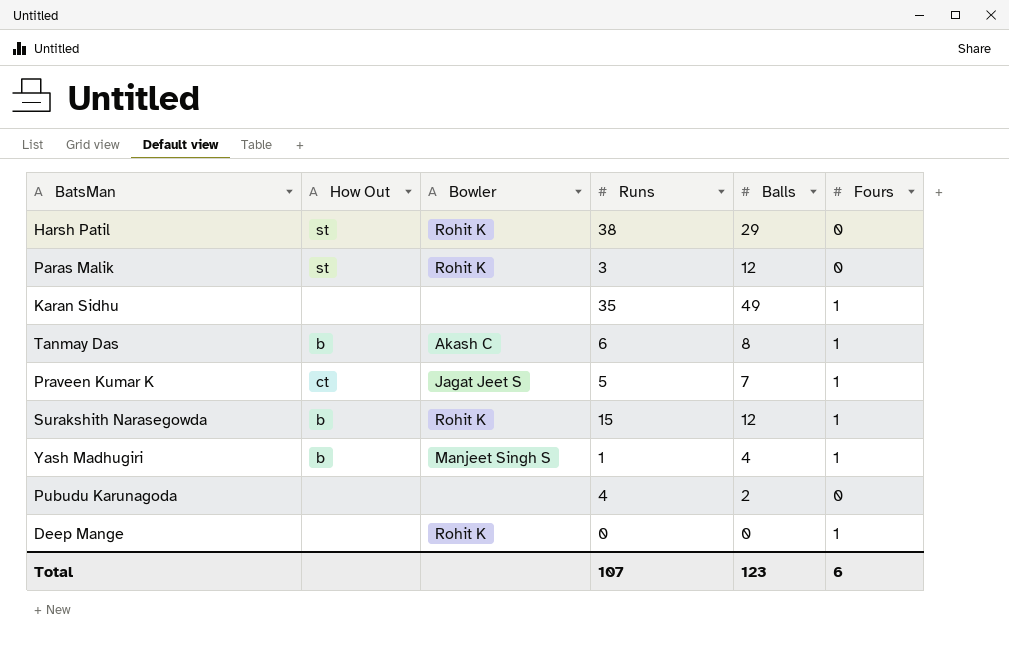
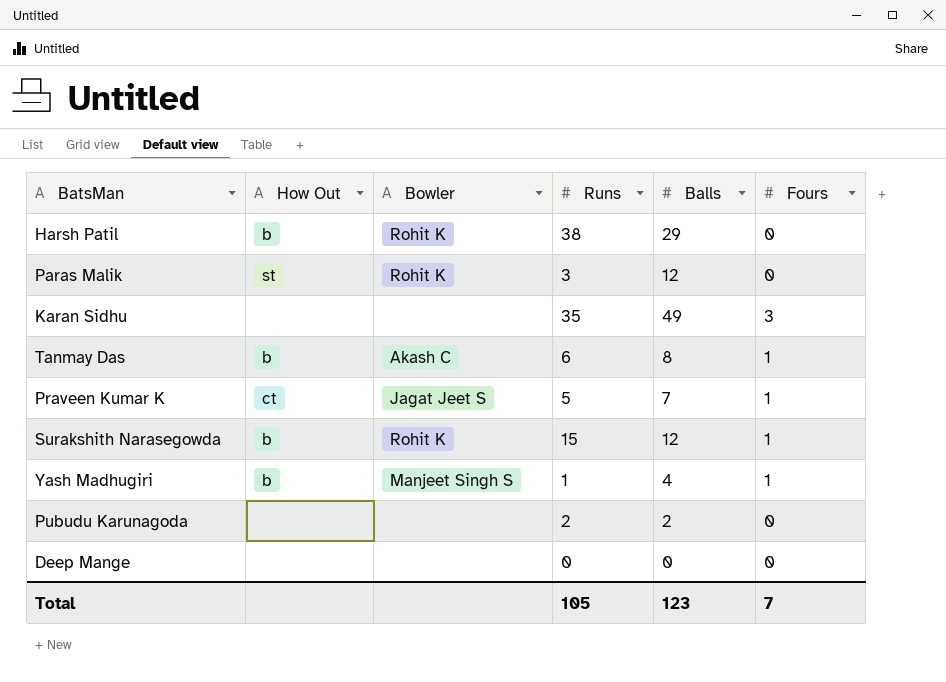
Harsh Patil | How Out: st -> b
Karan Sidhu | Fours: 1 -> 3
Pubudu Karunagoda | Runs: 4 -> 2
Deep Mange | Bowler: Rohit K -> none
Deep Mange | Fours: 1 -> 0
Total | Runs: 107 -> 105
Total | Fours: 6 -> 7

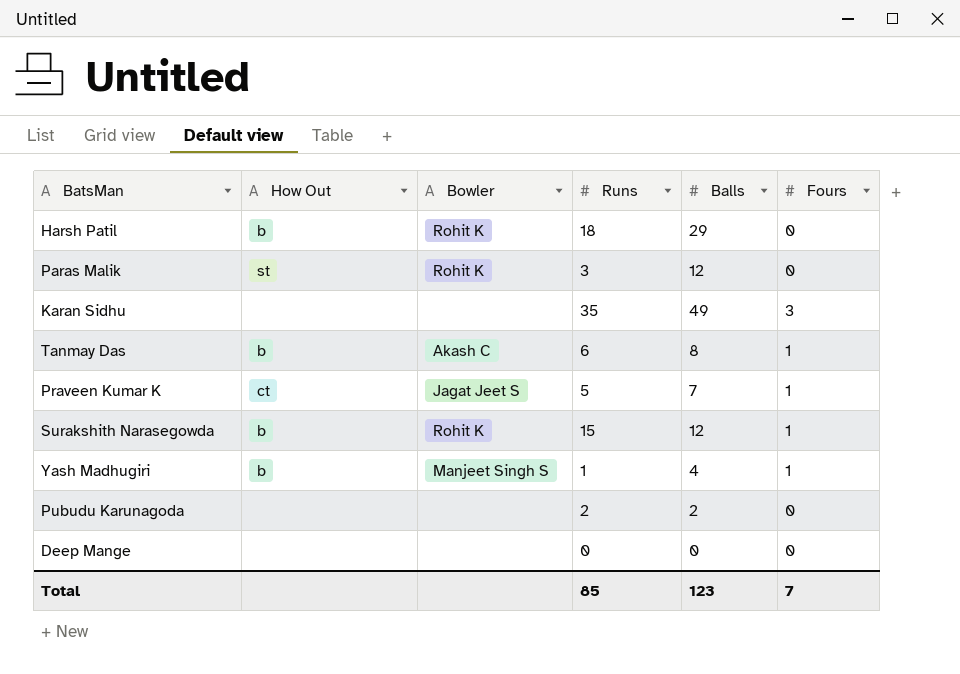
Harsh Patil | Runs: 38 -> 18
Total | Runs: 105 -> 85

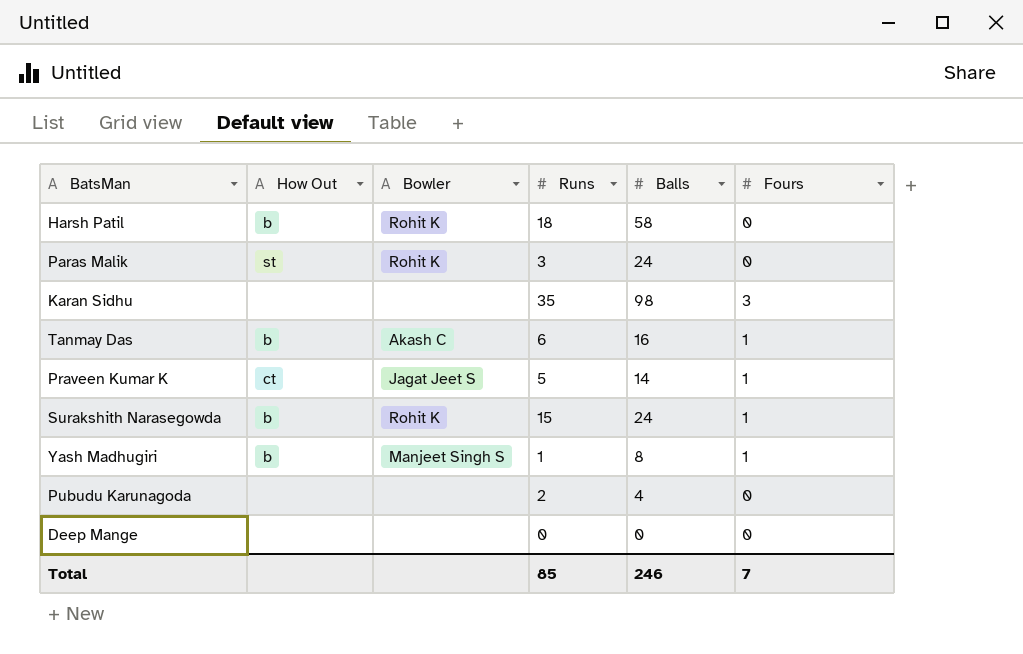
Harsh Patil | Balls: 29 -> 58
Paras Malik | Balls: 12 -> 24
Karan Sidhu | Balls: 49 -> 98
Tanmay Das | Balls: 8 -> 16
Praveen Kumar K | Balls: 7 -> 14
Surakshith Narasegowda | Balls: 12 -> 24
Yash Madhugiri | Balls: 4 -> 8
Pubudu Karunagoda | Balls: 2 -> 4
Total | Balls: 123 -> 246

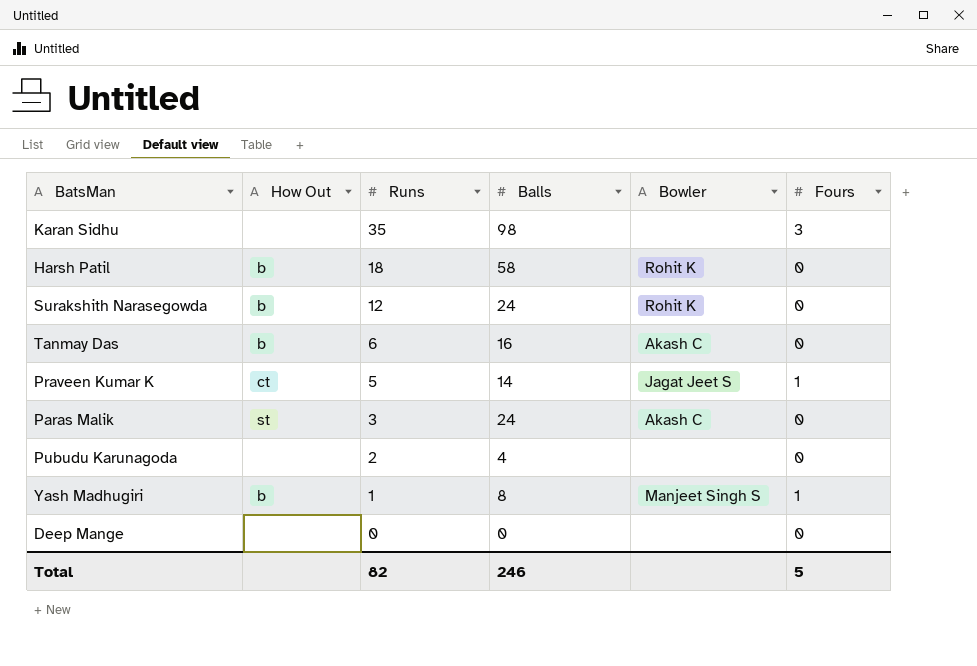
row order: none -> Runs descending
column Bowler | position: 3 -> 5
Surakshith Narasegowda | Runs: 15 -> 12
Surakshith Narasegowda | Fours: 1 -> 0
Tanmay Das | Fours: 1 -> 0
Paras Malik | Bowler: Rohit K -> Akash C
Total | Runs: 85 -> 82
Total | Fours: 7 -> 5

